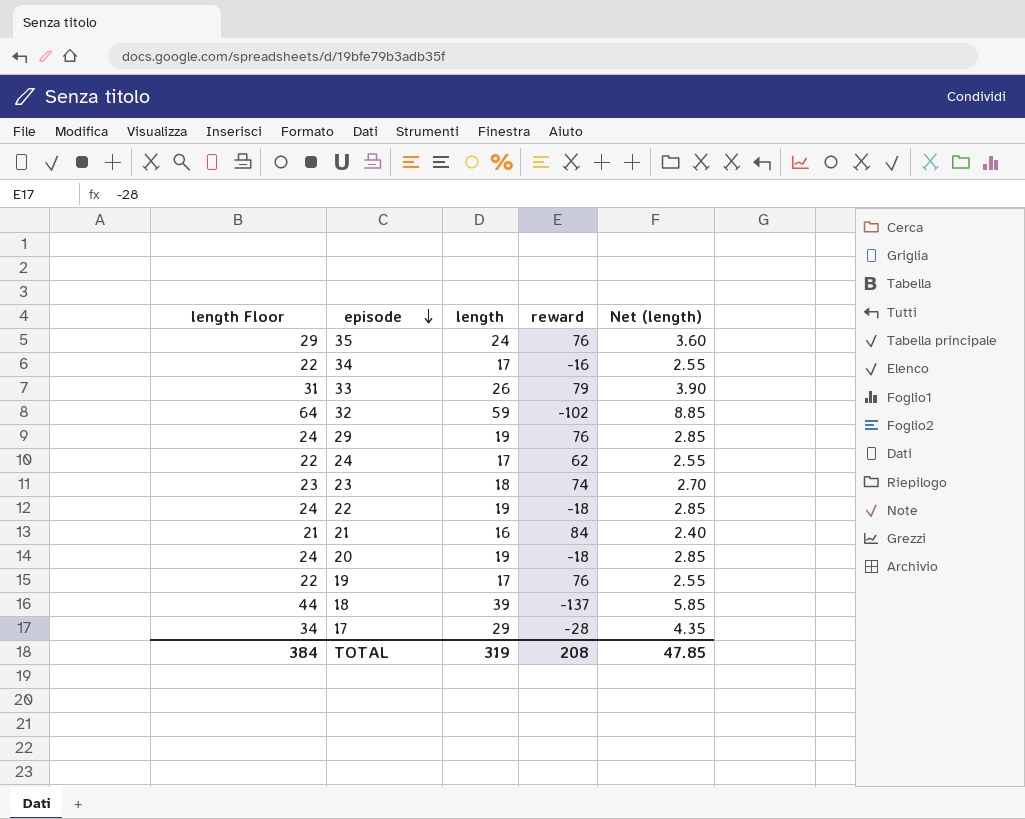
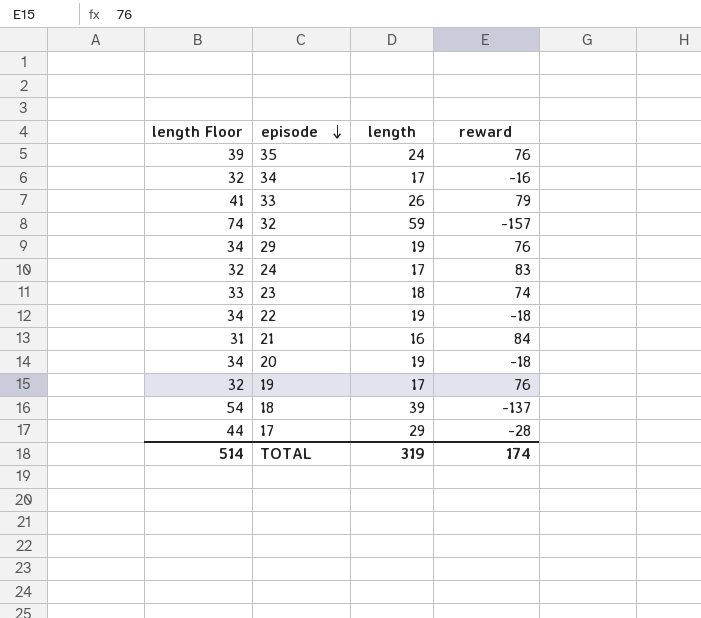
column Net (length) | formula: [length] * 0.15 -> none
column length Floor | formula: [length] + 5 -> [length] + 15
32 | reward: -102 -> -157
24 | reward: 62 -> 83
TOTAL | length Floor: 384 -> 514
TOTAL | reward: 208 -> 174

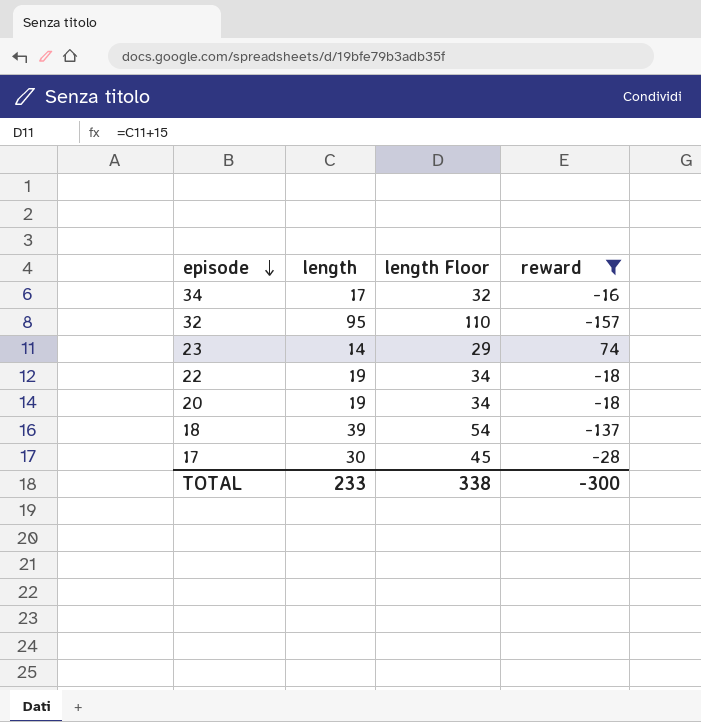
filter: none -> reward <= 74
column length Floor | position: 1 -> 3
32 | length: 59 -> 95
32 | length Floor: 74 -> 110
23 | length: 18 -> 14
23 | length Floor: 33 -> 29
17 | length: 29 -> 30
17 | length Floor: 44 -> 45
TOTAL | length: 319 -> 233
TOTAL | length Floor: 514 -> 338
TOTAL | reward: 174 -> -300

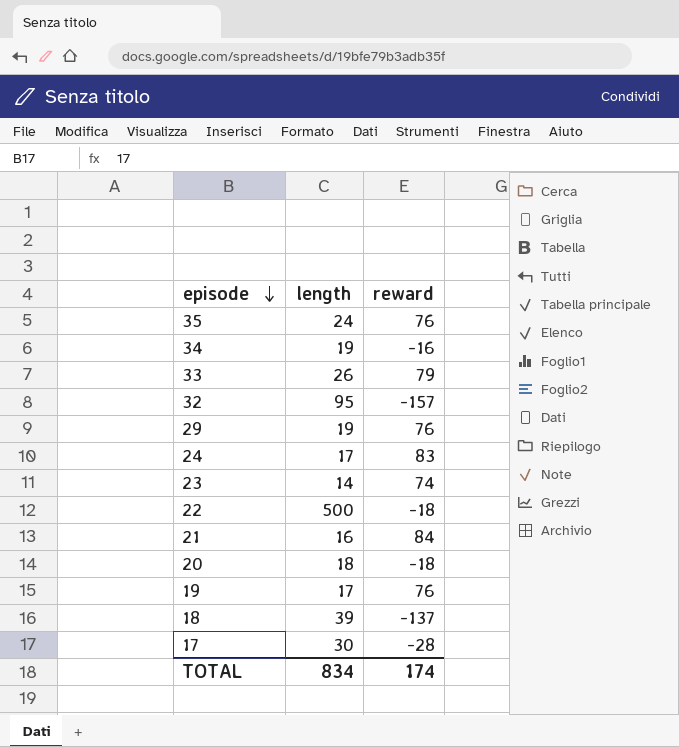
filter: reward <= 74 -> none
column length Floor | formula: [length] + 15 -> none
34 | length: 17 -> 19
22 | length: 19 -> 500
20 | length: 19 -> 18
TOTAL | length: 233 -> 834
TOTAL | reward: -300 -> 174

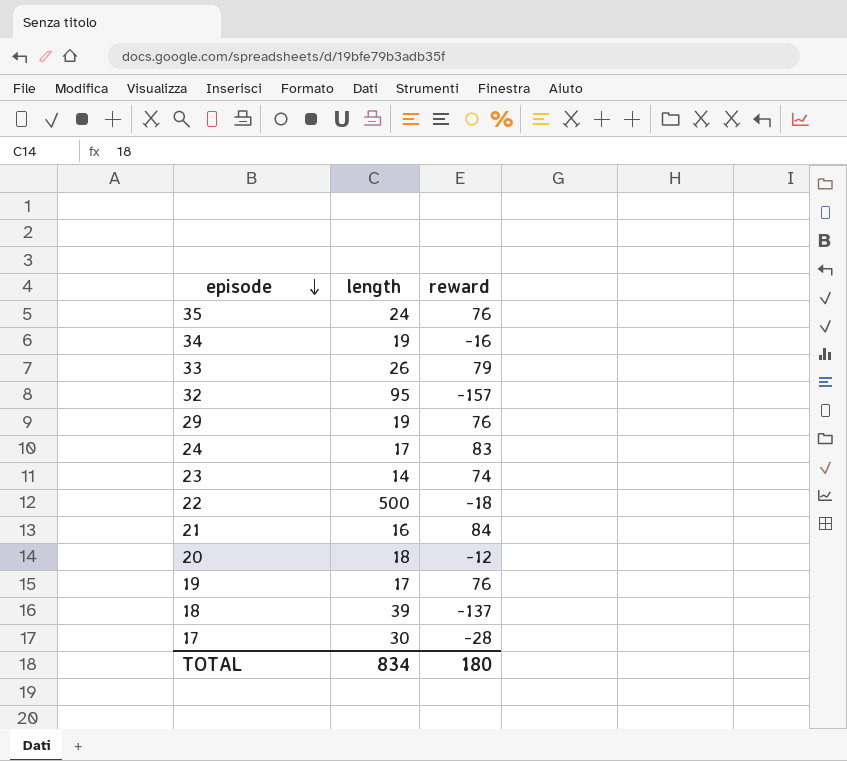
20 | reward: -18 -> -12
TOTAL | reward: 174 -> 180

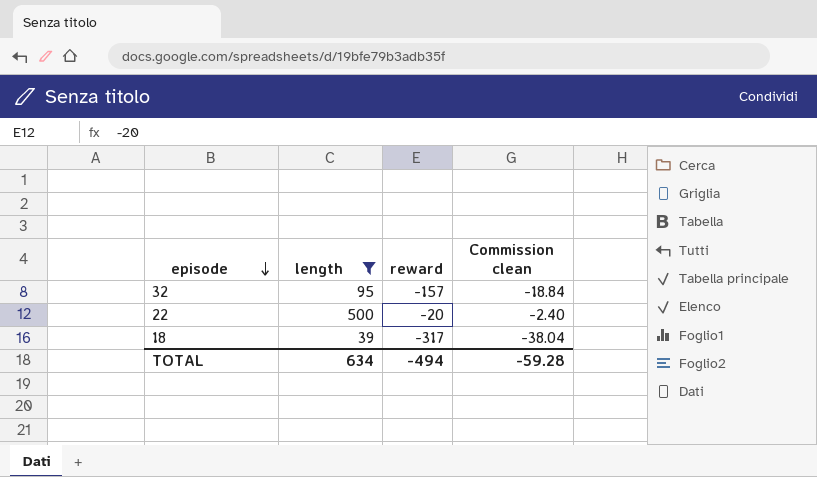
filter: none -> length >= 39
column Commission clean | formula: none -> [reward] * 0.12
22 | reward: -18 -> -20
18 | reward: -137 -> -317
TOTAL | length: 834 -> 634
TOTAL | reward: 180 -> -494

